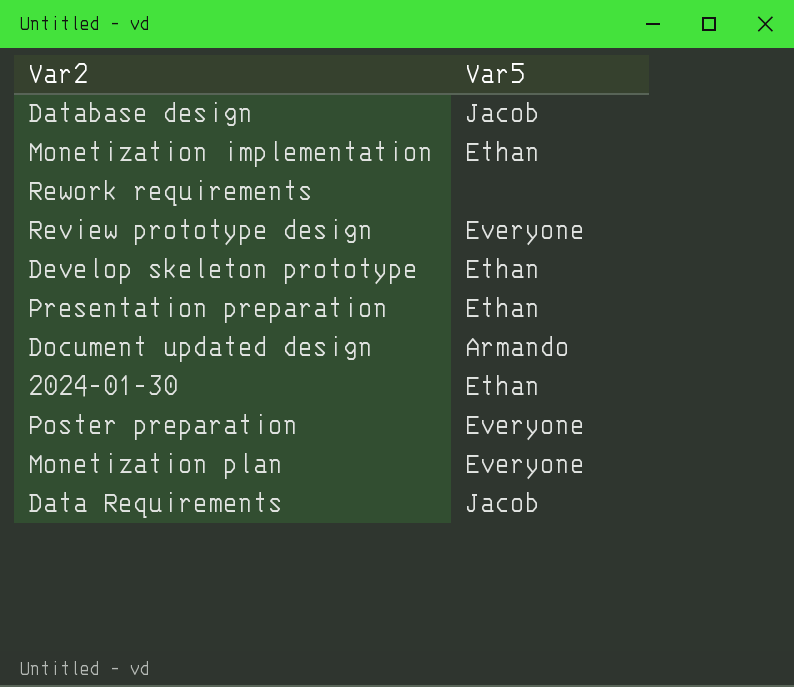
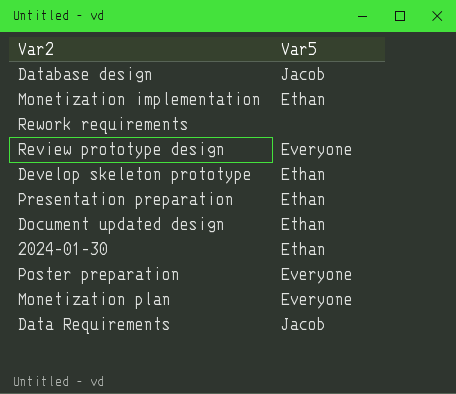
Document updated design | Var5: Armando -> Ethan

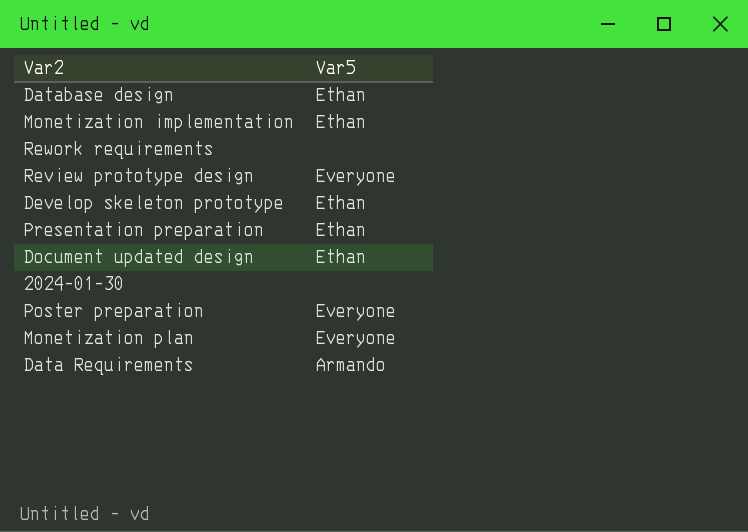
Database design | Var5: Jacob -> Ethan
2024-01-30 | Var5: Ethan -> none
Data Requirements | Var5: Jacob -> Armando

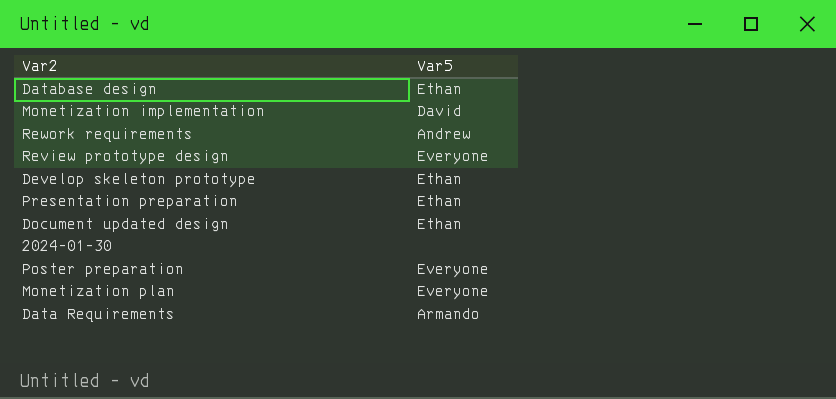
Monetization implementation | Var5: Ethan -> David
Rework requirements | Var5: none -> Andrew

